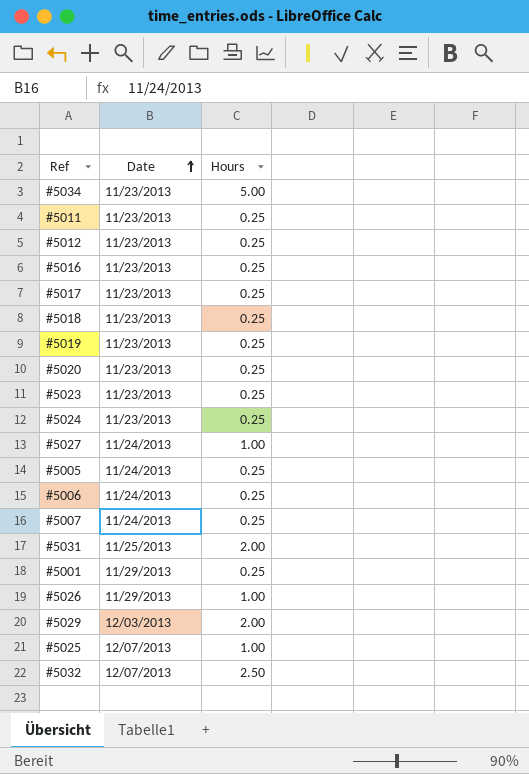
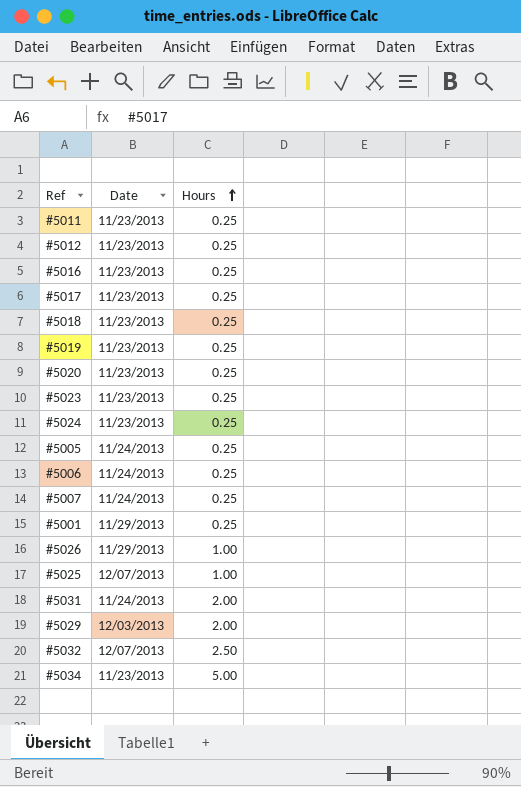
row order: Date ascending -> Hours ascending
row #5027: 11/24/2013 | 1.00 -> none
#5031 | Date: 11/25/2013 -> 11/24/2013

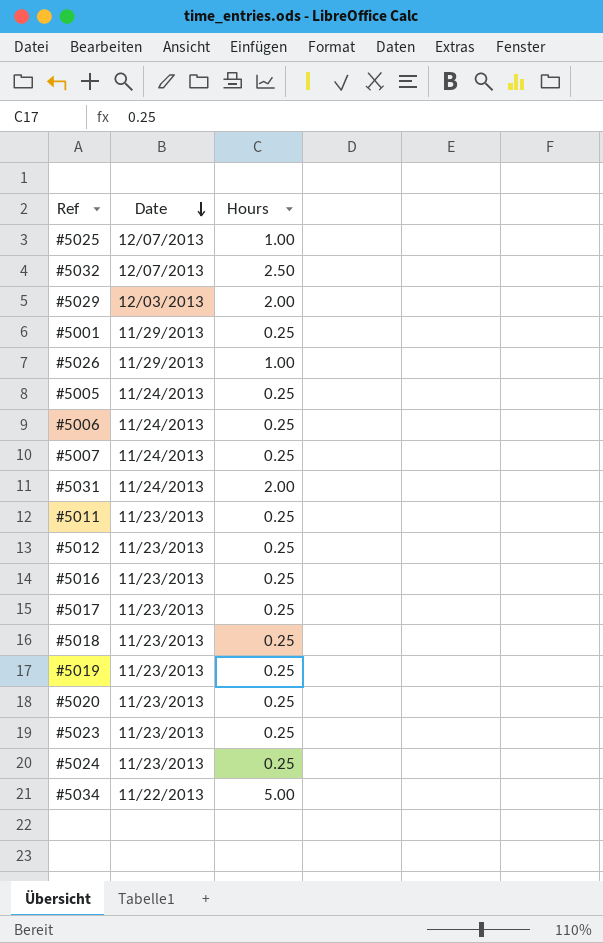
row order: Hours ascending -> Date descending
#5034 | Date: 11/23/2013 -> 11/22/2013

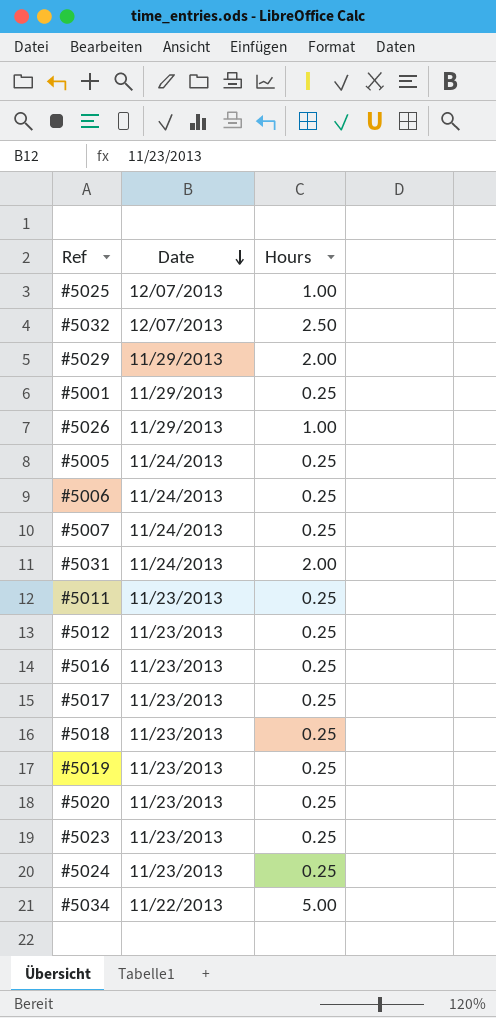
#5029 | Date: 12/03/2013 -> 11/29/2013

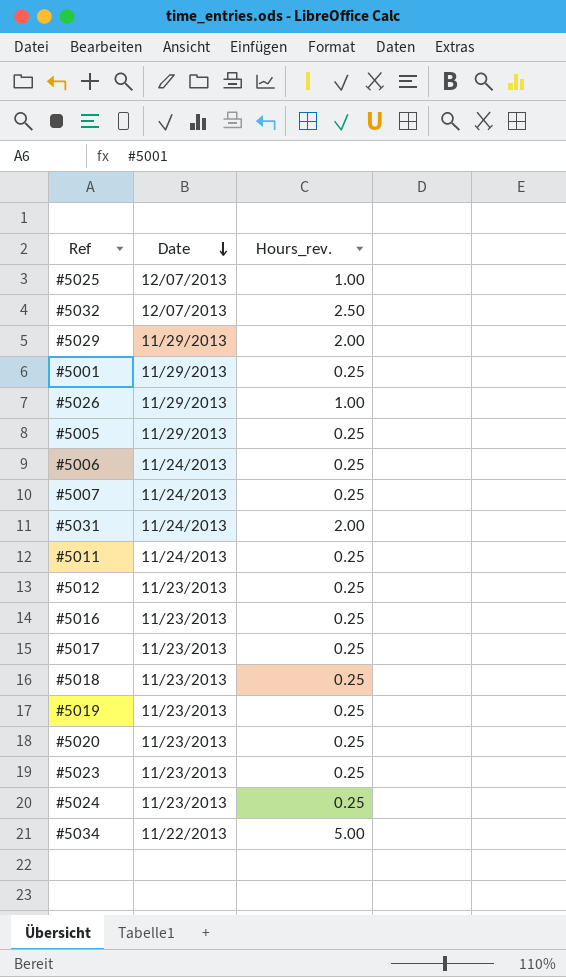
column name: Hours -> Hours_rev.
#5005 | Date: 11/24/2013 -> 11/29/2013
#5011 | Date: 11/23/2013 -> 11/24/2013

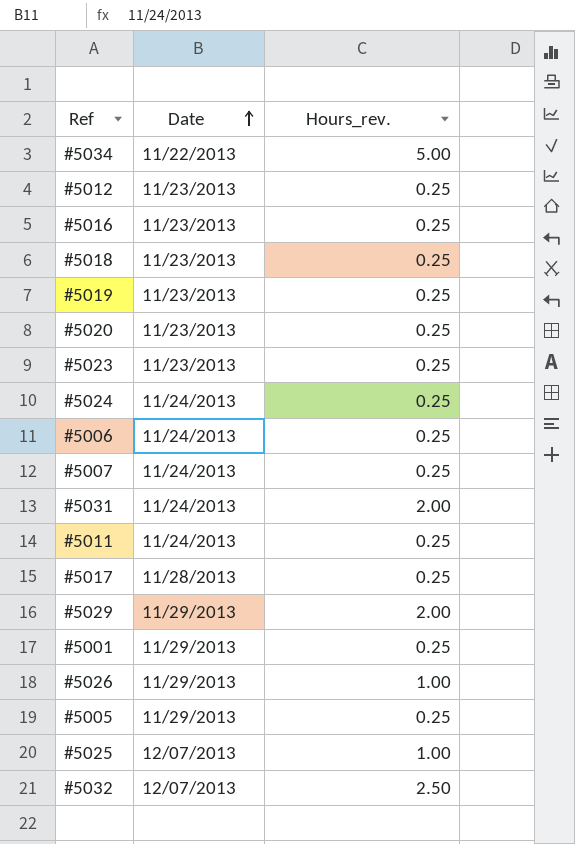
row order: Date descending -> Date ascending
#5024 | Date: 11/23/2013 -> 11/24/2013
#5017 | Date: 11/23/2013 -> 11/28/2013

